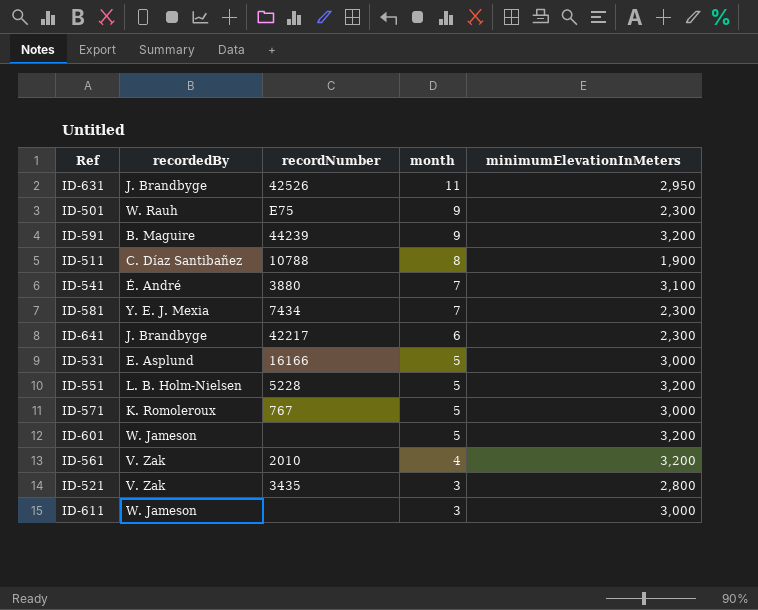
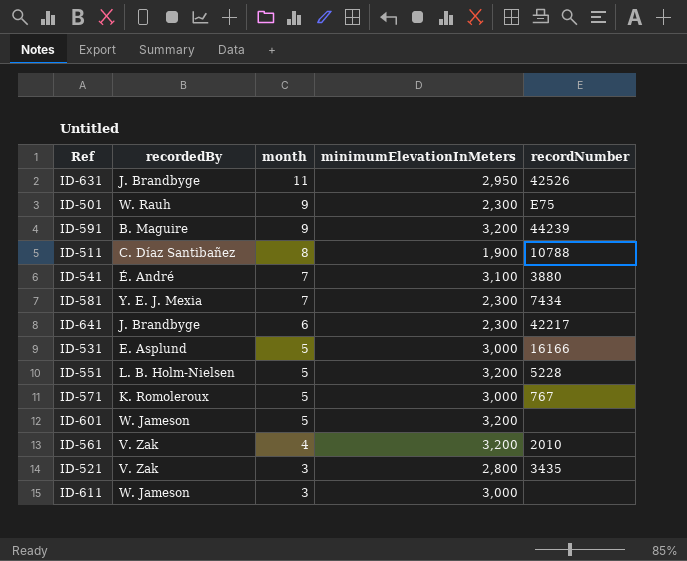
column recordNumber | position: 3 -> 5

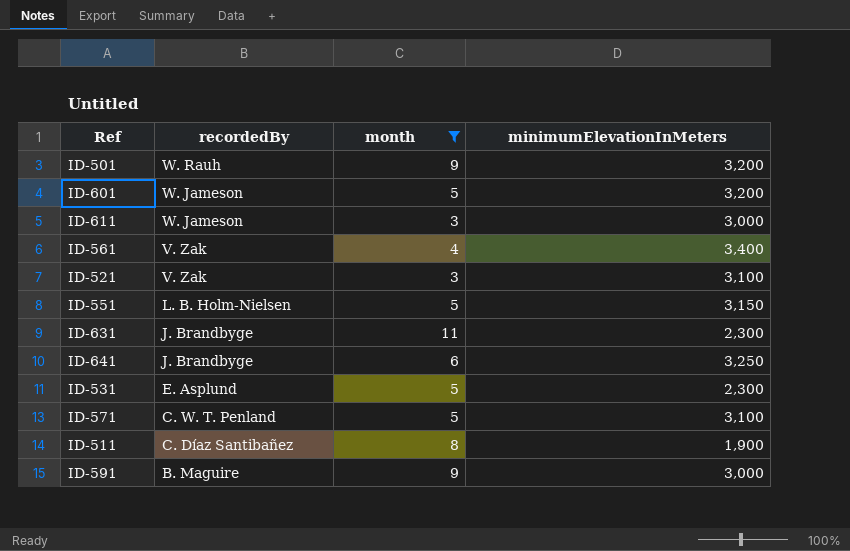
filter: none -> month != 7
row order: month descending -> recordedBy descending
column recordNumber | position: 5 -> none
ID-501 | minimumElevationInMeters: 2,300 -> 3,200
ID-561 | minimumElevationInMeters: 3,200 -> 3,400
ID-521 | minimumElevationInMeters: 2,800 -> 3,100
ID-551 | minimumElevationInMeters: 3,200 -> 3,150
ID-631 | minimumElevationInMeters: 2,950 -> 2,300
ID-641 | minimumElevationInMeters: 2,300 -> 3,250
ID-531 | minimumElevationInMeters: 3,000 -> 2,300
ID-571 | recordedBy: K. Romoleroux -> C. W. T. Penland
ID-571 | minimumElevationInMeters: 3,000 -> 3,100
ID-591 | minimumElevationInMeters: 3,200 -> 3,000

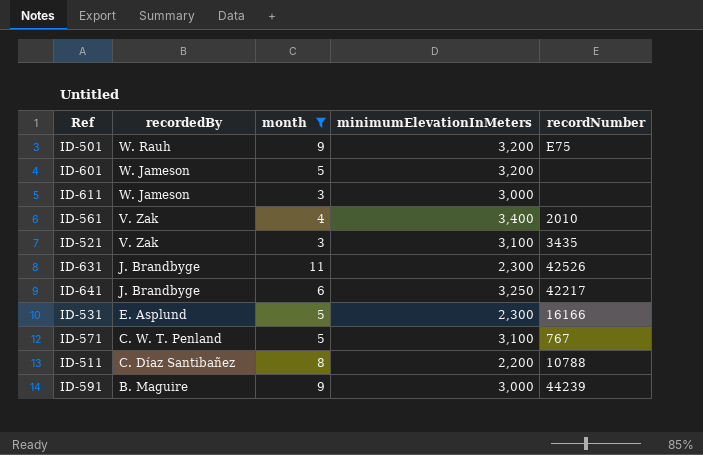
column recordNumber | position: none -> 5
row ID-551: L. B. Holm-Nielsen | 5 | 3,150 -> none
ID-511 | minimumElevationInMeters: 1,900 -> 2,200

